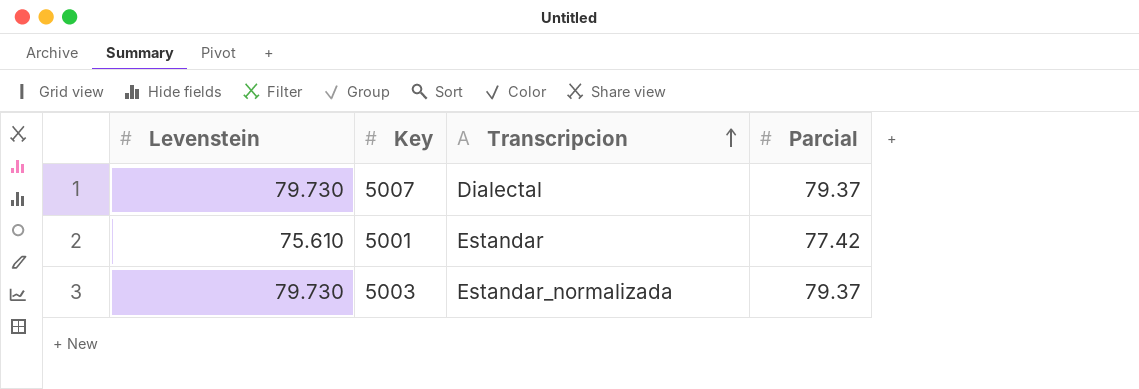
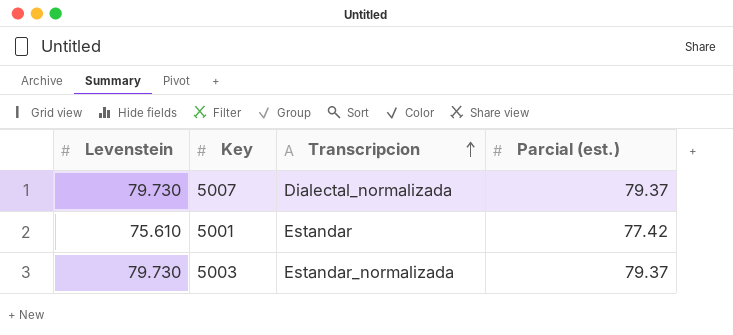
column name: Parcial -> Parcial (est.)
5007 | Transcripcion: Dialectal -> Dialectal_normalizada

